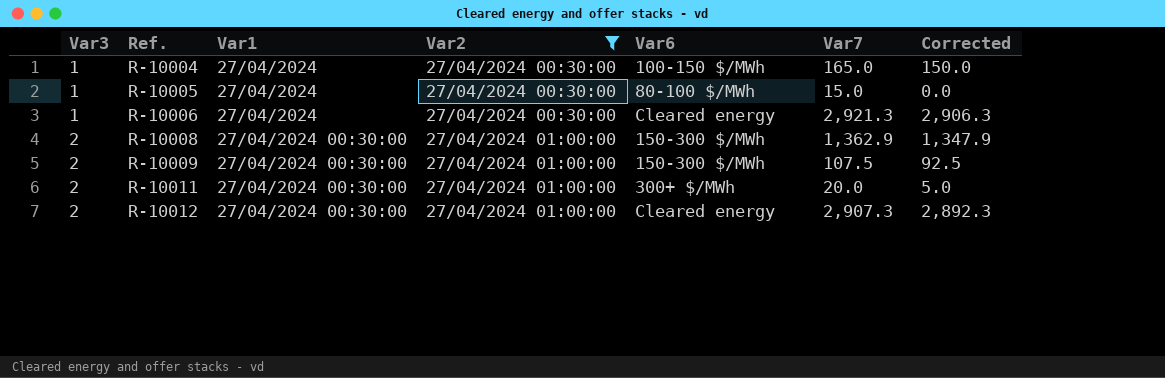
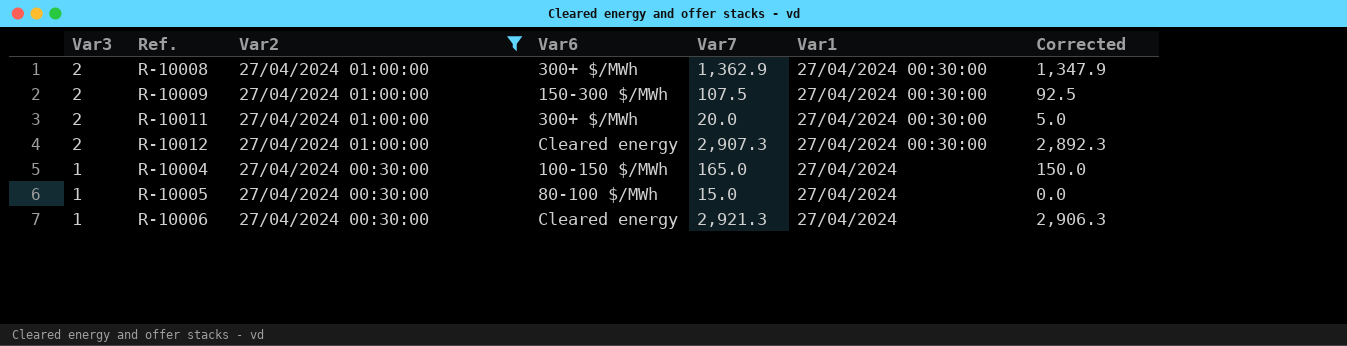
row order: Var3 ascending -> Var3 descending
column Var1 | position: 3 -> 6
R-10008 | Var6: 150-300 $/MWh -> 300+ $/MWh

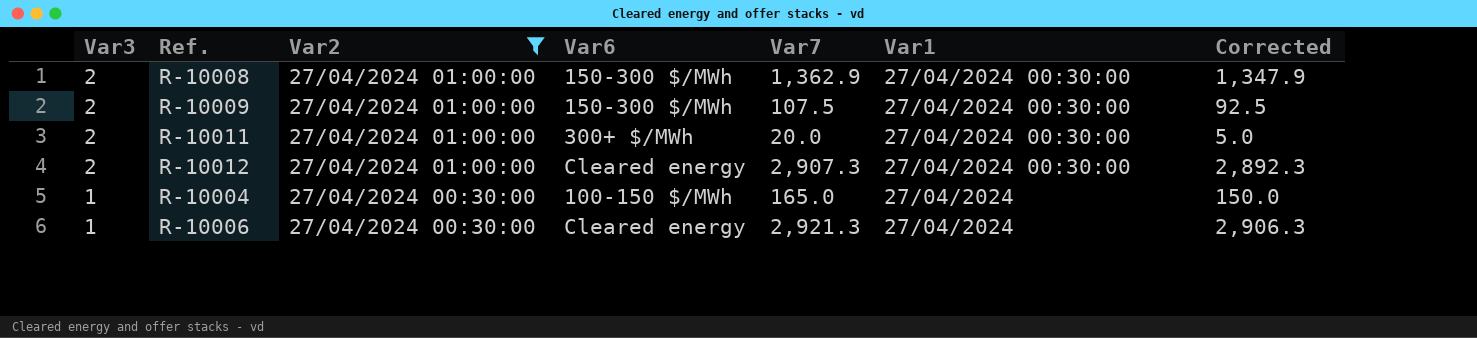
row R-10005: 1 | 27/04/2024 00:30:00 | 80-100 $/MWh | 15.0 | 27/04/2024 | 0.0 -> none
R-10008 | Var6: 300+ $/MWh -> 150-300 $/MWh

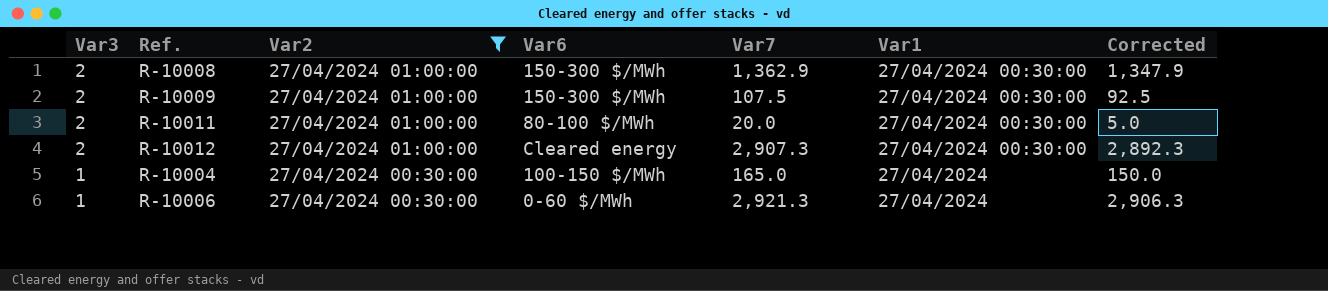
R-10011 | Var6: 300+ $/MWh -> 80-100 $/MWh
R-10006 | Var6: Cleared energy -> 0-60 $/MWh

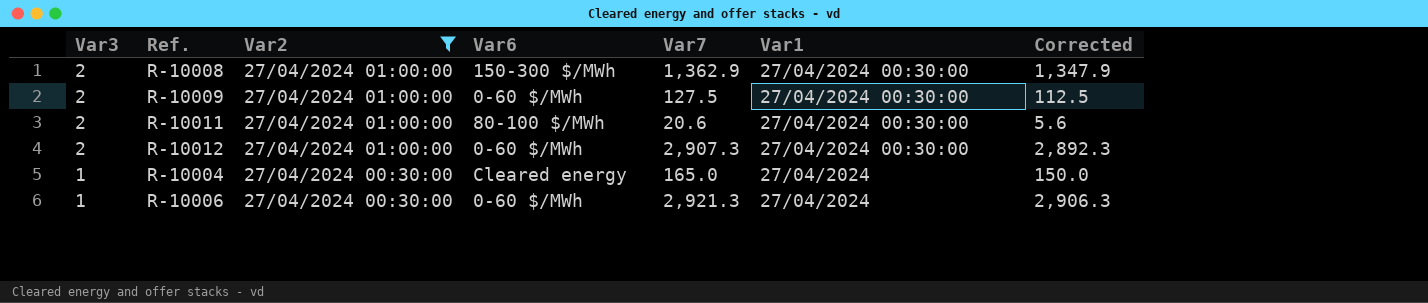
R-10009 | Var6: 150-300 $/MWh -> 0-60 $/MWh
R-10009 | Var7: 107.5 -> 127.5
R-10009 | Corrected: 92.5 -> 112.5
R-10011 | Var7: 20.0 -> 20.6
R-10011 | Corrected: 5.0 -> 5.6
R-10012 | Var6: Cleared energy -> 0-60 $/MWh
R-10004 | Var6: 100-150 $/MWh -> Cleared energy

